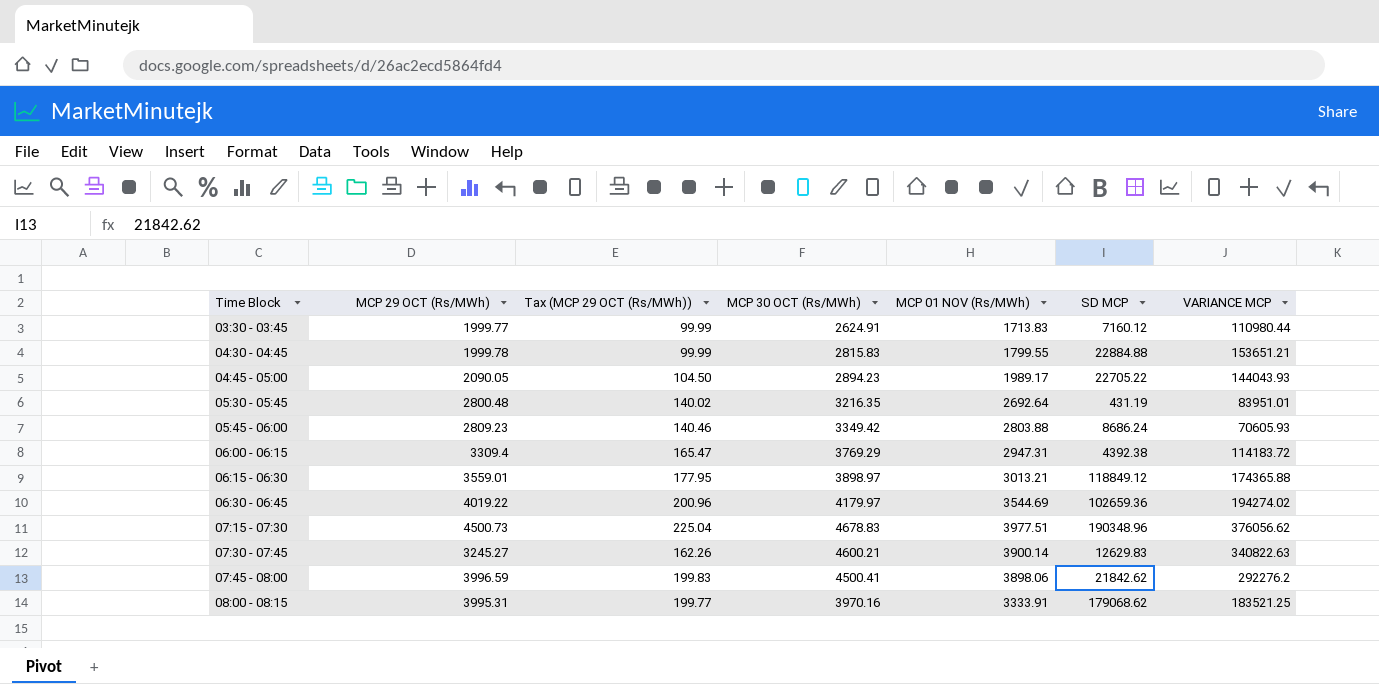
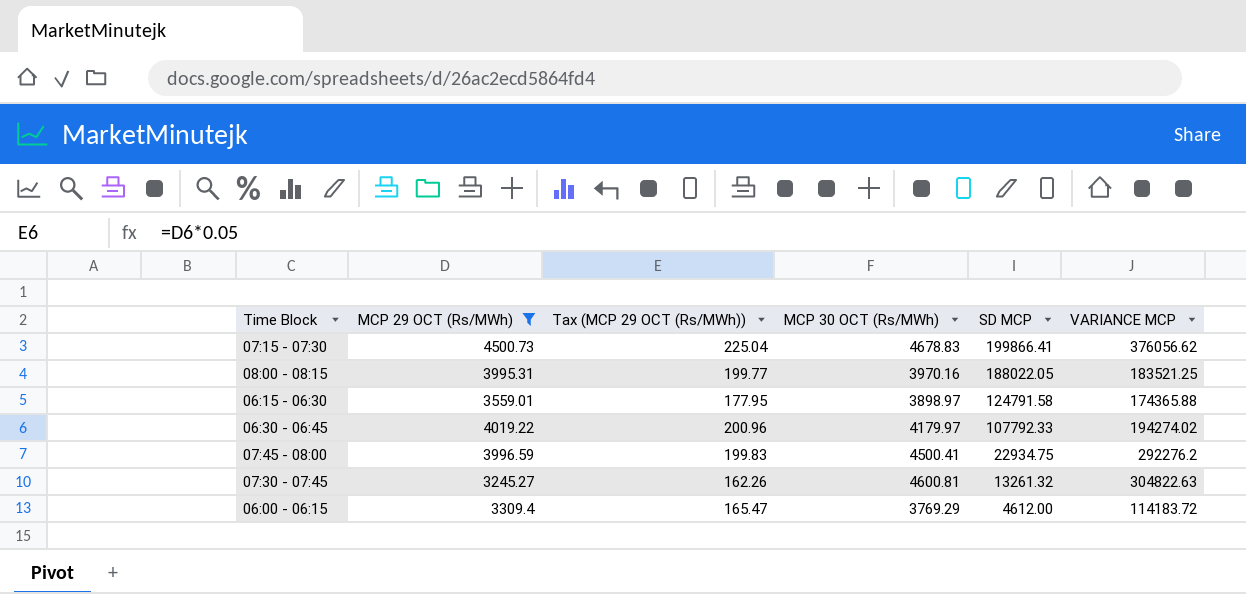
filter: none -> MCP 29 OCT (Rs/MWh) >= 3245.27
row order: Time Block ascending -> SD MCP descending
column MCP 01 NOV (Rs/MWh) | position: 5 -> none
07:15 - 07:30 | SD MCP: 190348.96 -> 199866.41
08:00 - 08:15 | SD MCP: 179068.62 -> 188022.05
06:15 - 06:30 | SD MCP: 118849.12 -> 124791.58
06:30 - 06:45 | SD MCP: 102659.36 -> 107792.33
07:45 - 08:00 | SD MCP: 21842.62 -> 22934.75
07:30 - 07:45 | MCP 30 OCT (Rs/MWh): 4600.21 -> 4600.81
07:30 - 07:45 | SD MCP: 12629.83 -> 13261.32
07:30 - 07:45 | VARIANCE MCP: 340822.63 -> 304822.63
06:00 - 06:15 | SD MCP: 4392.38 -> 4612.00

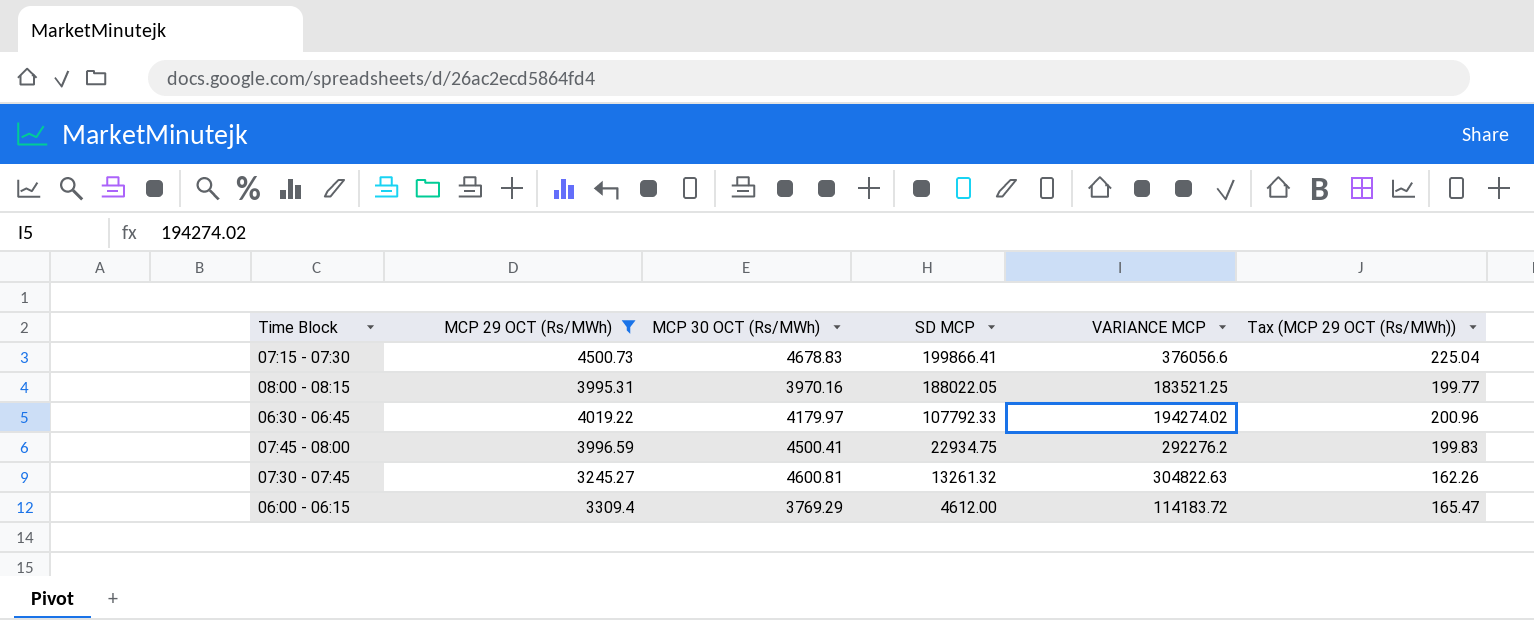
column Tax (MCP 29 OCT (Rs/MWh)) | position: 3 -> 6
row 06:15 - 06:30: 3559.01 | 177.95 | 3898.97 | 124791.58 | 174365.88 -> none
07:15 - 07:30 | VARIANCE MCP: 376056.62 -> 376056.6

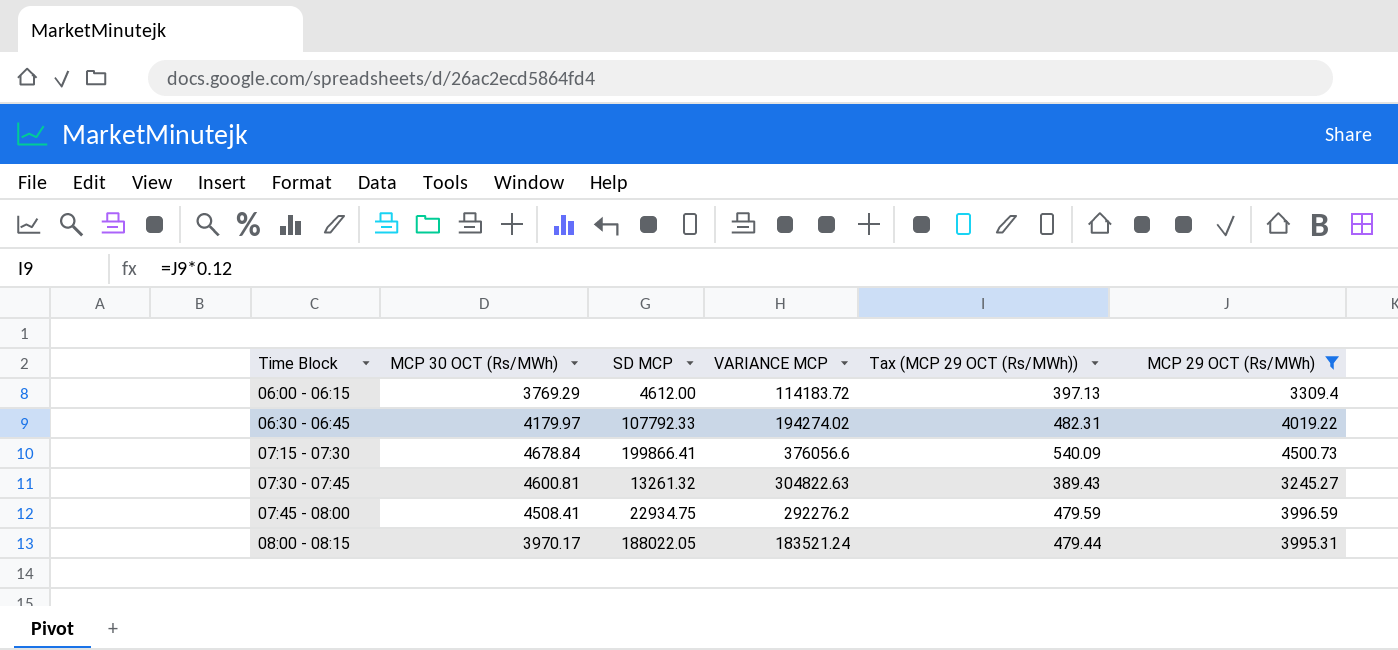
row order: SD MCP descending -> Time Block ascending
column Tax (MCP 29 OCT (Rs/MWh)) | formula: [MCP 29 OCT (Rs/MWh)] * 0.05 -> [MCP 29 OCT (Rs/MWh)] * 0.12
column MCP 29 OCT (Rs/MWh) | position: 2 -> 6
07:15 - 07:30 | MCP 30 OCT (Rs/MWh): 4678.83 -> 4678.84
07:45 - 08:00 | MCP 30 OCT (Rs/MWh): 4500.41 -> 4508.41
08:00 - 08:15 | MCP 30 OCT (Rs/MWh): 3970.16 -> 3970.17
08:00 - 08:15 | VARIANCE MCP: 183521.25 -> 183521.24

